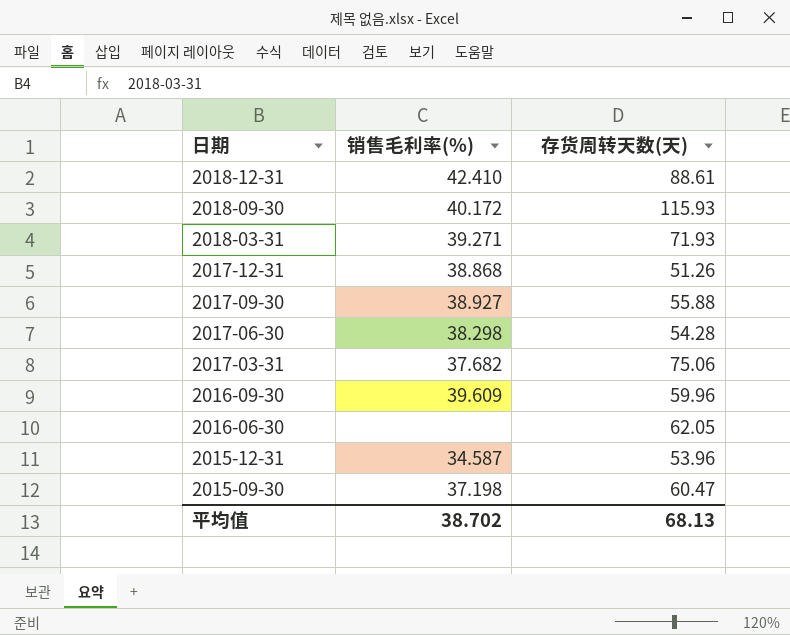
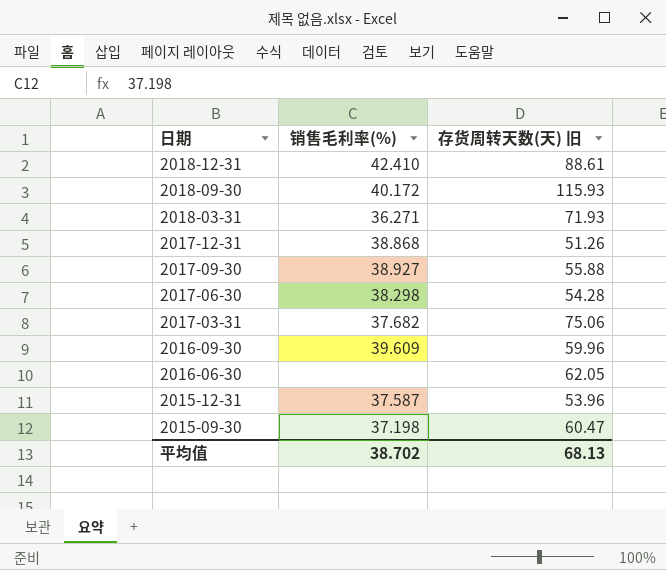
column name: 存货周转天数(天) -> 存货周转天数(天) 旧
2018-03-31 | 销售毛利率(%): 39.271 -> 36.271
2015-12-31 | 销售毛利率(%): 34.587 -> 37.587

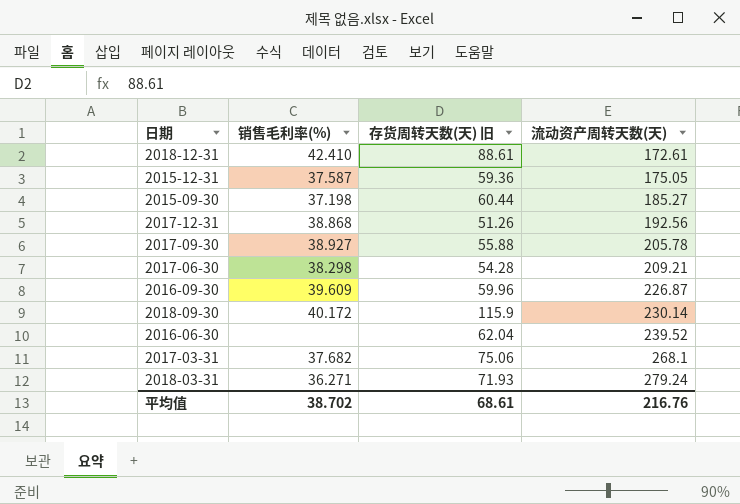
row order: 日期 descending -> 流动资产周转天数(天) ascending
column 流动资产周转天数(天) | position: none -> 4
2015-12-31 | 存货周转天数(天) 旧: 53.96 -> 59.36
2015-09-30 | 存货周转天数(天) 旧: 60.47 -> 60.44
2018-09-30 | 存货周转天数(天) 旧: 115.93 -> 115.9
2016-06-30 | 存货周转天数(天) 旧: 62.05 -> 62.04
平均值 | 存货周转天数(天) 旧: 68.13 -> 68.61

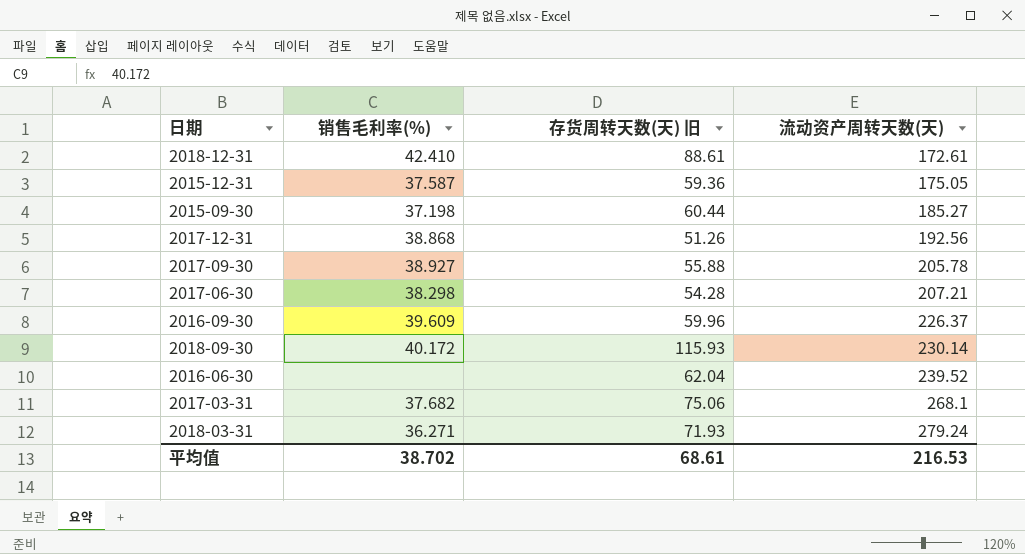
2017-06-30 | 流动资产周转天数(天): 209.21 -> 207.21
2016-09-30 | 流动资产周转天数(天): 226.87 -> 226.37
2018-09-30 | 存货周转天数(天) 旧: 115.9 -> 115.93
平均值 | 流动资产周转天数(天): 216.76 -> 216.53

